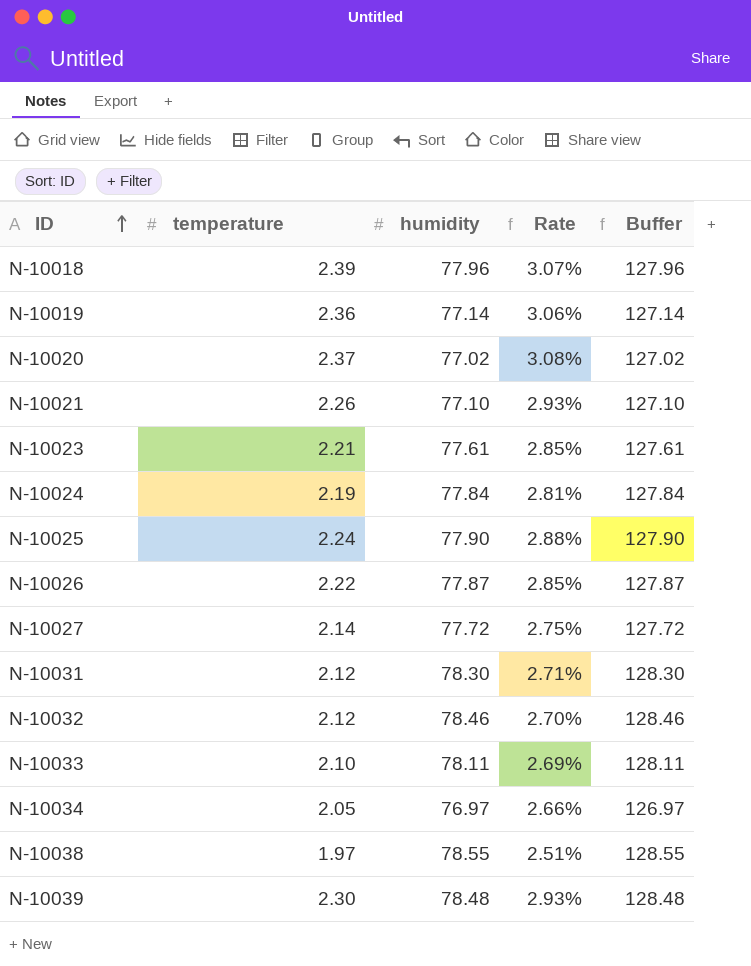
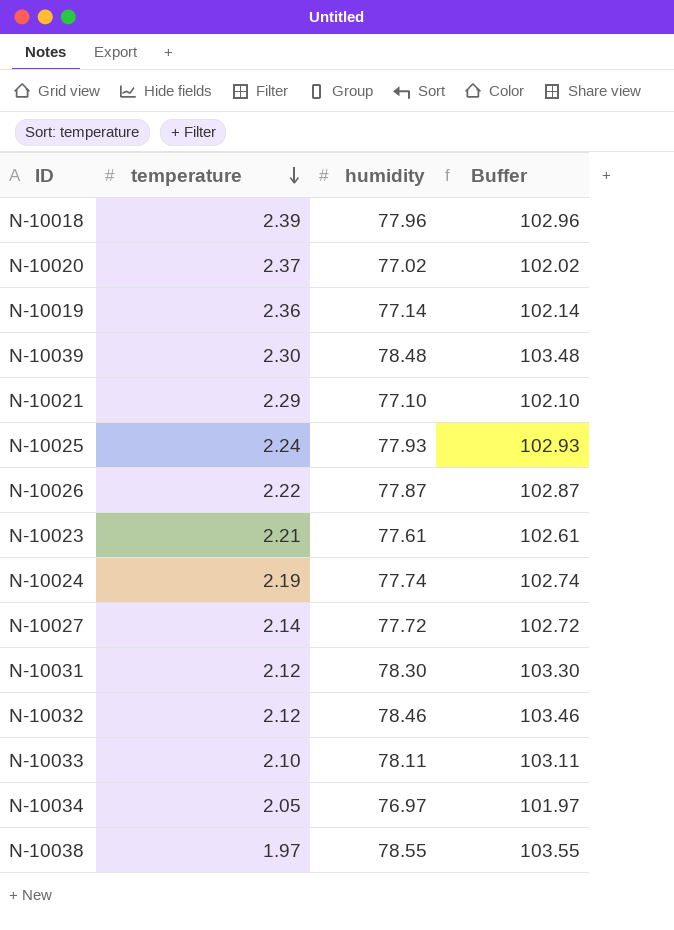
row order: ID ascending -> temperature descending
column Rate | formula: [temperature] / [humidity] -> none
column Buffer | formula: [humidity] + 50 -> [humidity] + 25
N-10021 | temperature: 2.26 -> 2.29
N-10025 | humidity: 77.90 -> 77.93
N-10024 | humidity: 77.84 -> 77.74

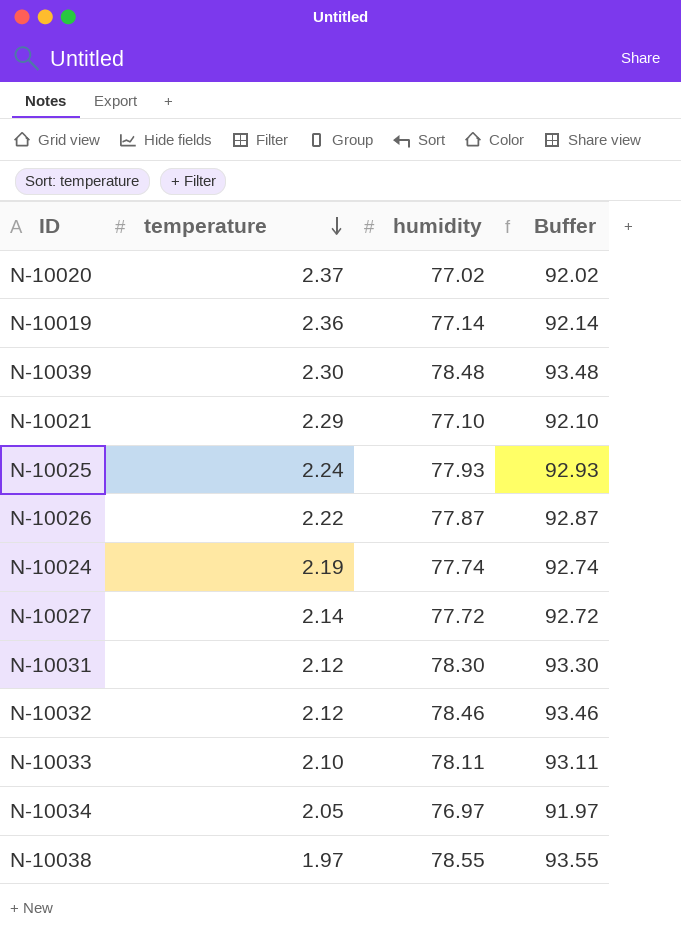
column Buffer | formula: [humidity] + 25 -> [humidity] + 15
row N-10018: 2.39 | 77.96 | 102.96 -> none
row N-10023: 2.21 | 77.61 | 102.61 -> none

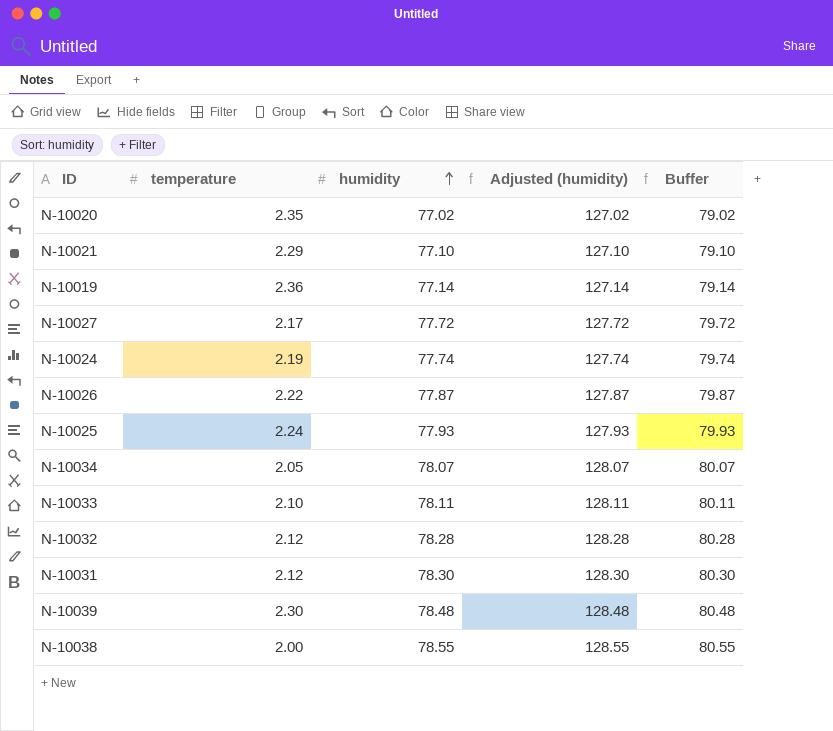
row order: temperature descending -> humidity ascending
column Adjusted (humidity) | formula: none -> [humidity] + 50
column Buffer | formula: [humidity] + 15 -> [humidity] + 2
N-10020 | temperature: 2.37 -> 2.35
N-10027 | temperature: 2.14 -> 2.17
N-10034 | humidity: 76.97 -> 78.07
N-10032 | humidity: 78.46 -> 78.28
N-10038 | temperature: 1.97 -> 2.00

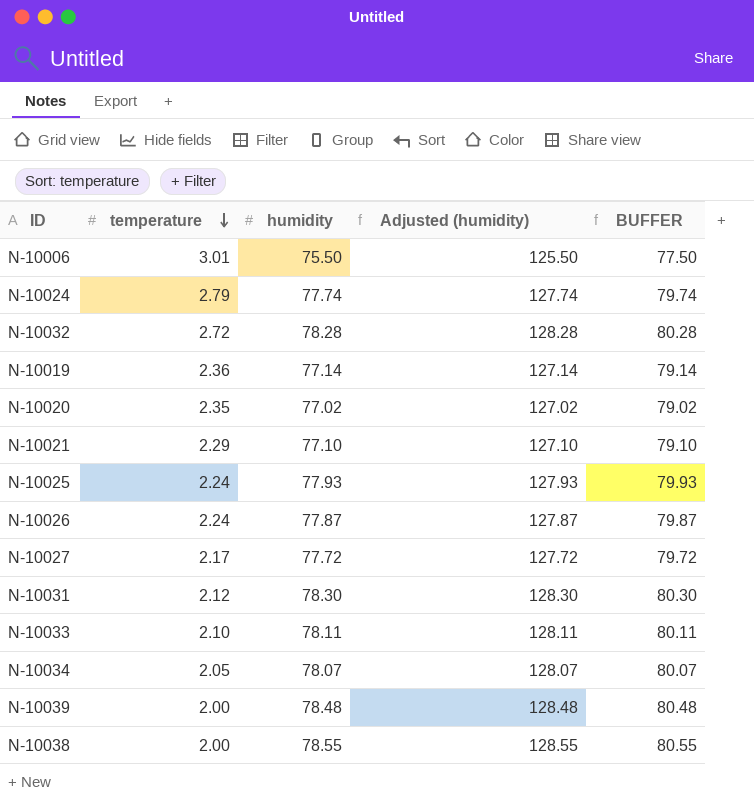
row order: humidity ascending -> temperature descending
column name: Buffer -> BUFFER
row N-10006: none -> 3.01 | 75.50 | 125.50 | 77.50
N-10024 | temperature: 2.19 -> 2.79
N-10032 | temperature: 2.12 -> 2.72
N-10026 | temperature: 2.22 -> 2.24
N-10039 | temperature: 2.30 -> 2.00

